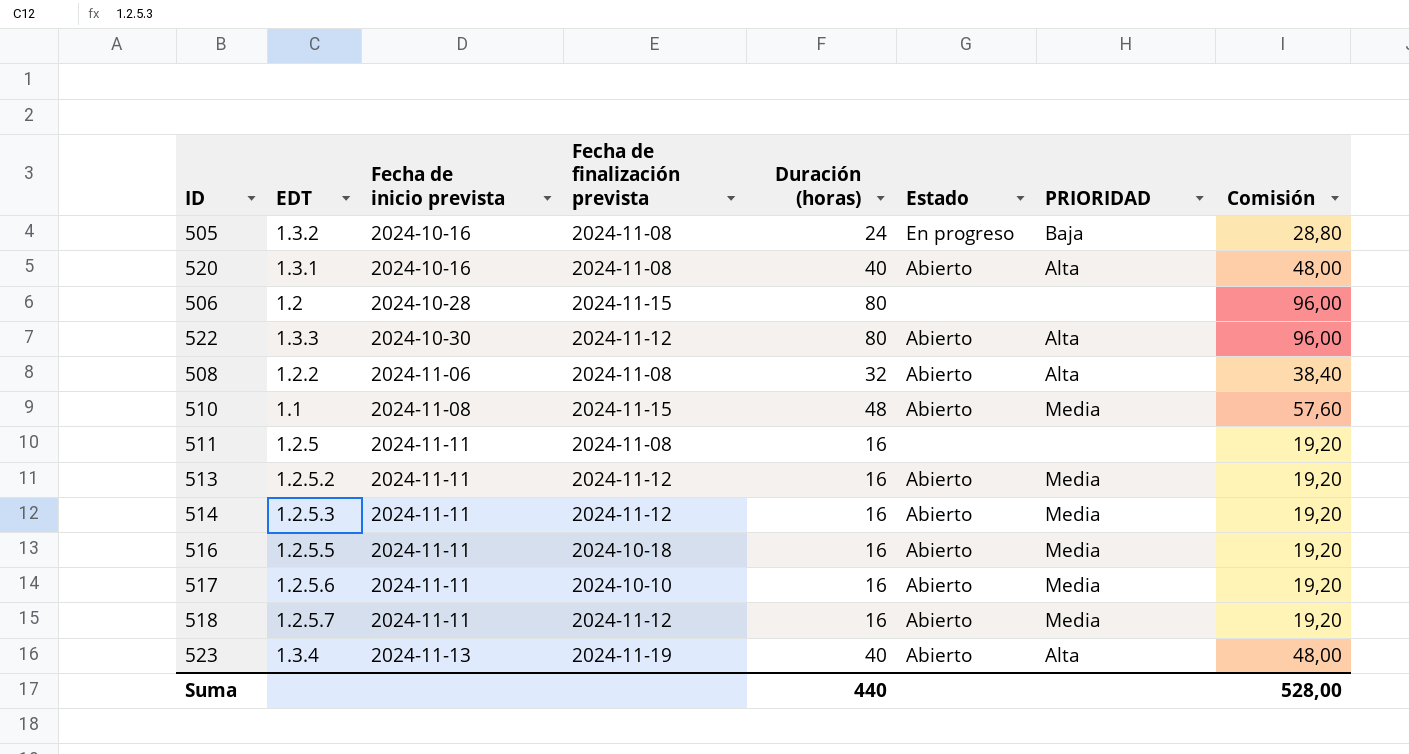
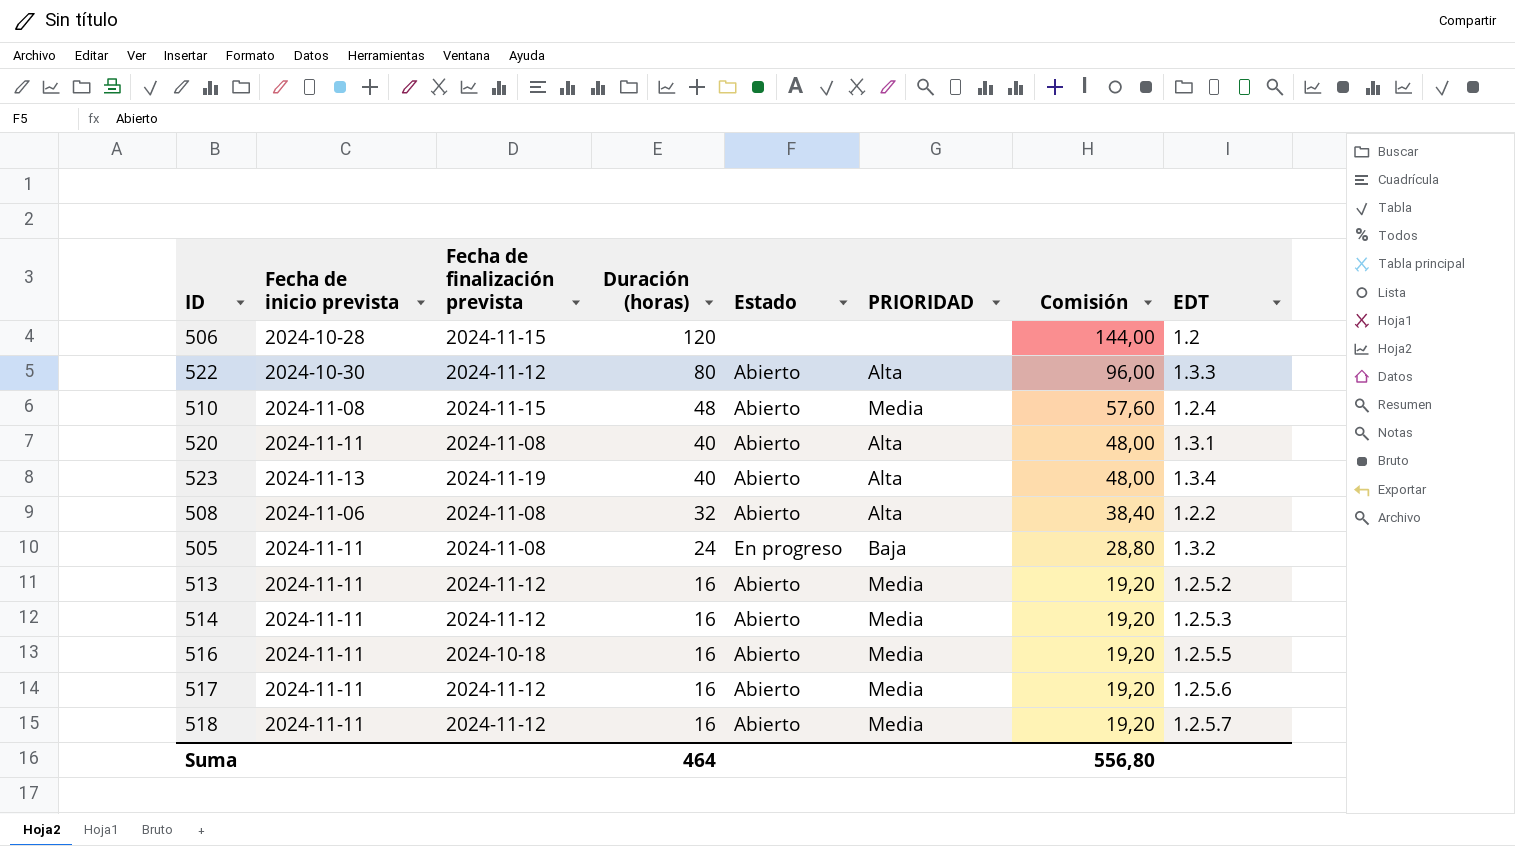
row order: Fecha de inicio prevista ascending -> Duración (horas) descending
column EDT | position: 2 -> 8
row 511: 1.2.5 | 2024-11-11 | 2024-11-08 | 16 | none | none | 19,20 -> none
506 | Duración (horas): 80 -> 120
506 | Comisión: 96,00 -> 144,00
510 | EDT: 1.1 -> 1.2.4
520 | Fecha de inicio prevista: 2024-10-16 -> 2024-11-11
505 | Fecha de inicio prevista: 2024-10-16 -> 2024-11-11
517 | Fecha de finalización prevista: 2024-10-10 -> 2024-11-12
Suma | Duración (horas): 440 -> 464
Suma | Comisión: 528,00 -> 556,80

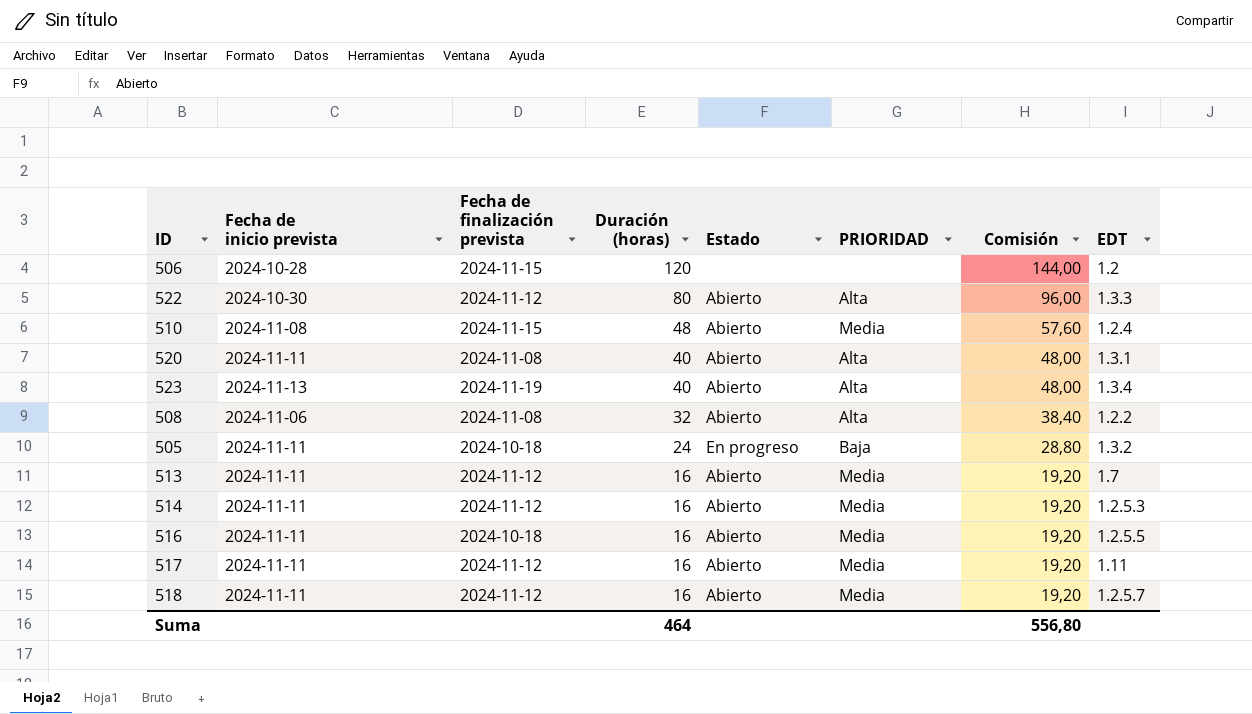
505 | Fecha de finalización prevista: 2024-11-08 -> 2024-10-18
513 | EDT: 1.2.5.2 -> 1.7
517 | EDT: 1.2.5.6 -> 1.11

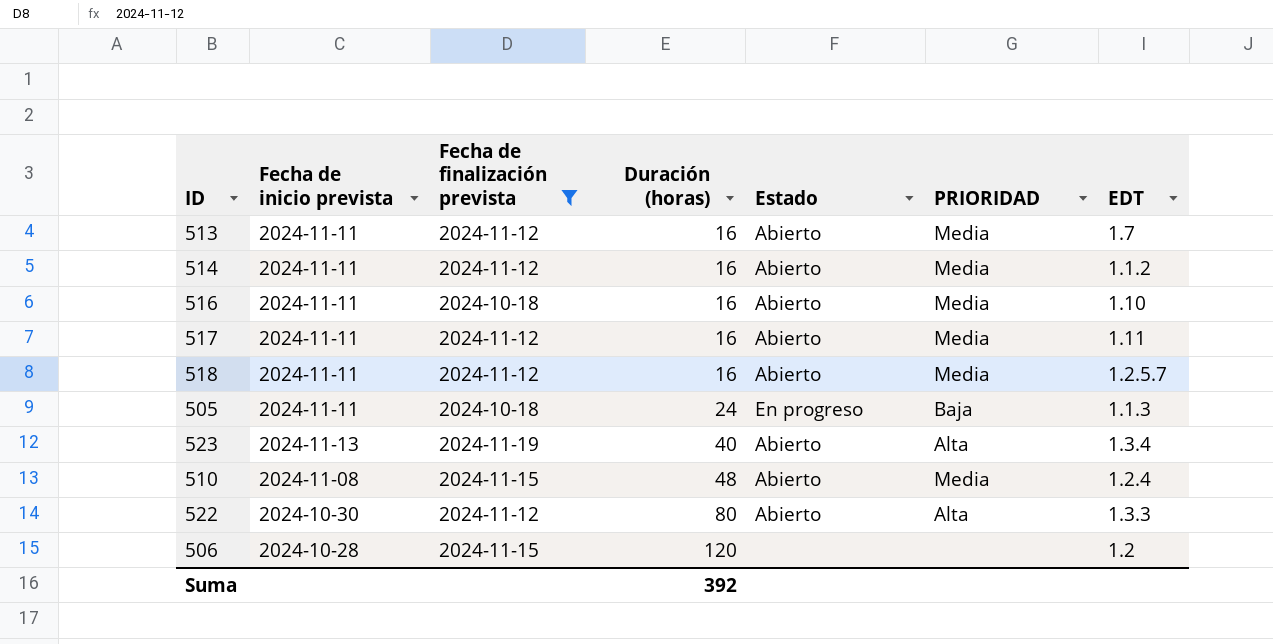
filter: none -> Fecha de finalización prevista != 2024-11-08
row order: Duración (horas) descending -> Duración (horas) ascending
column Comisión | formula: [Duración (horas)] * 1,2 -> none
514 | EDT: 1.2.5.3 -> 1.1.2
516 | EDT: 1.2.5.5 -> 1.10
505 | EDT: 1.3.2 -> 1.1.3
Suma | Duración (horas): 464 -> 392

